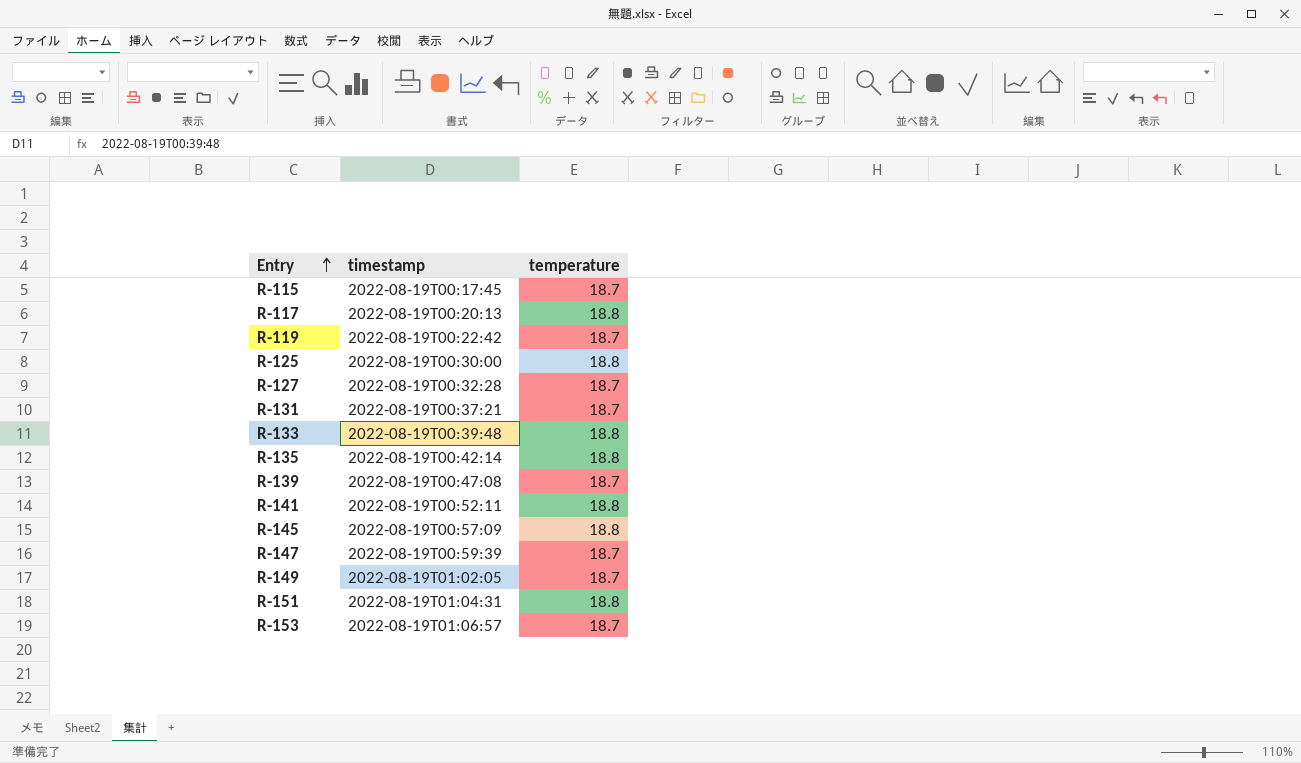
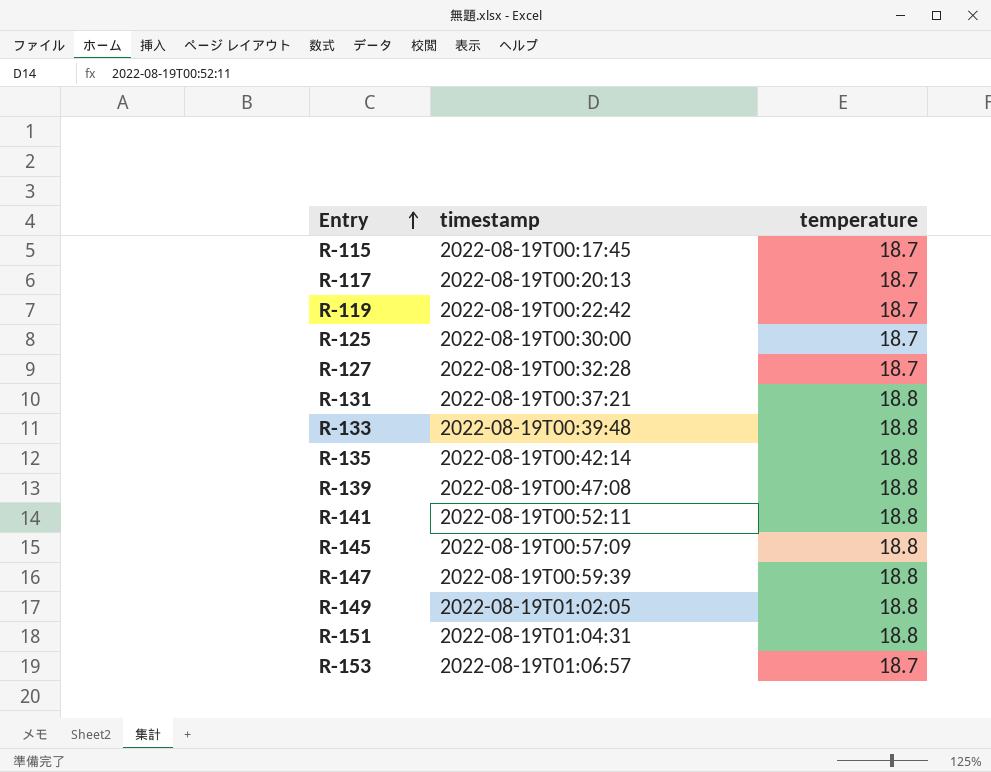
R-117 | temperature: 18.8 -> 18.7
R-125 | temperature: 18.8 -> 18.7
R-131 | temperature: 18.7 -> 18.8
R-139 | temperature: 18.7 -> 18.8
R-147 | temperature: 18.7 -> 18.8
R-149 | temperature: 18.7 -> 18.8

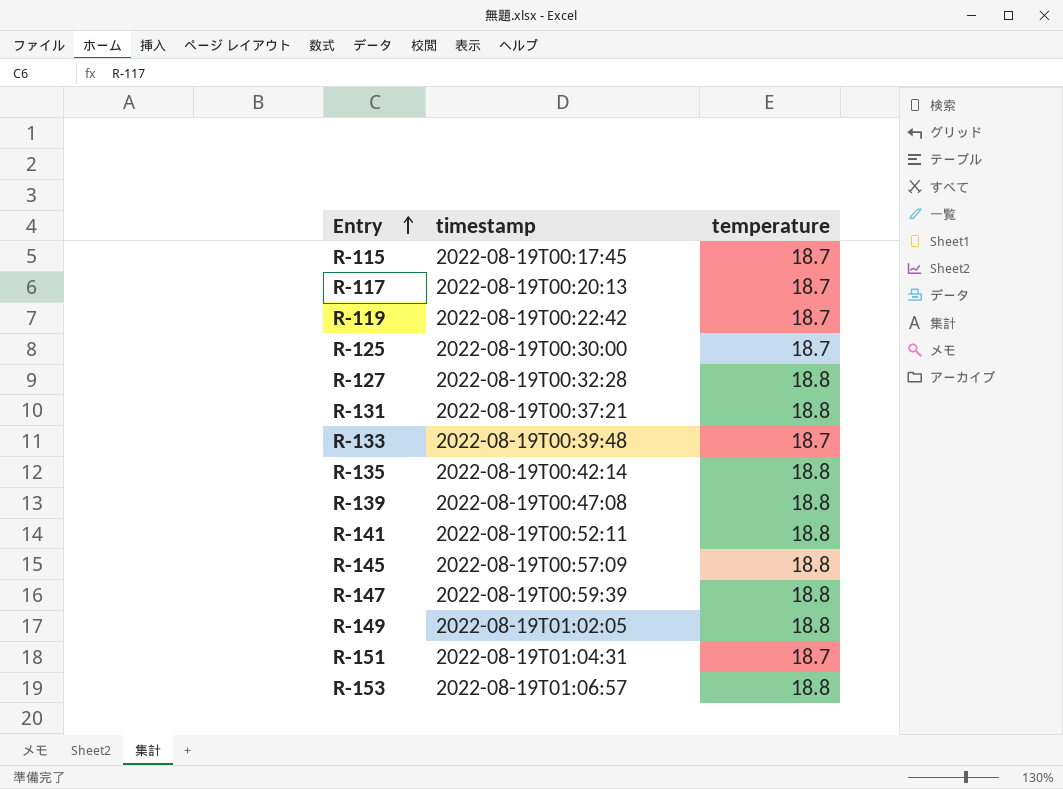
R-127 | temperature: 18.7 -> 18.8
R-133 | temperature: 18.8 -> 18.7
R-151 | temperature: 18.8 -> 18.7
R-153 | temperature: 18.7 -> 18.8

